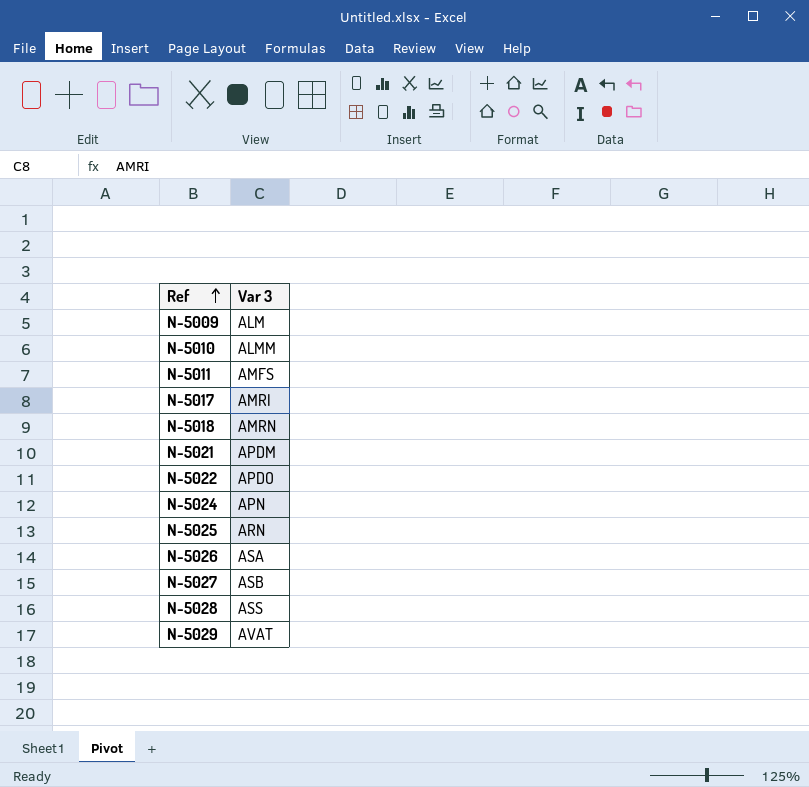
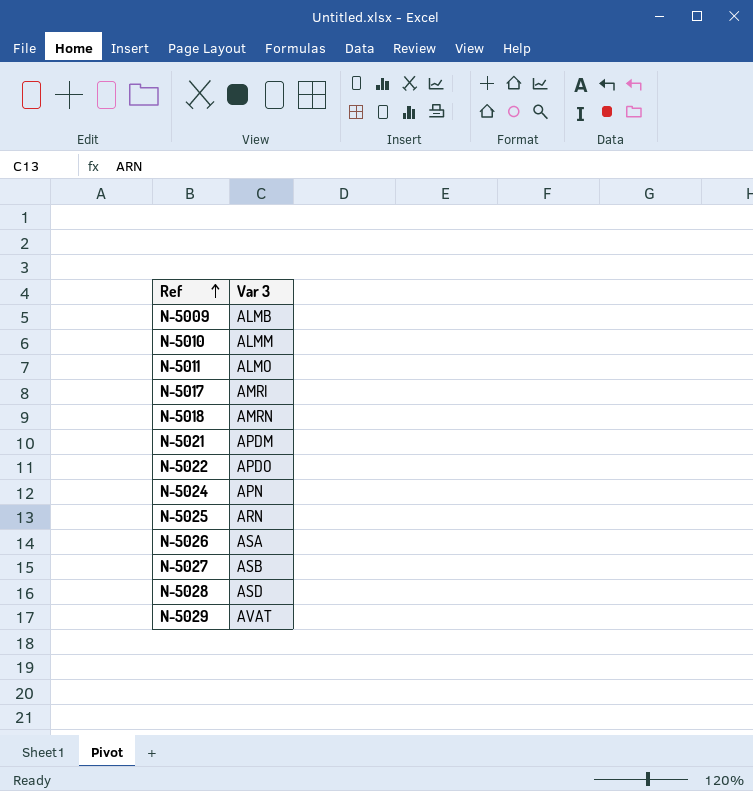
N-5009 | Var 3: ALM -> ALMB
N-5011 | Var 3: AMFS -> ALMO
N-5028 | Var 3: ASS -> ASD

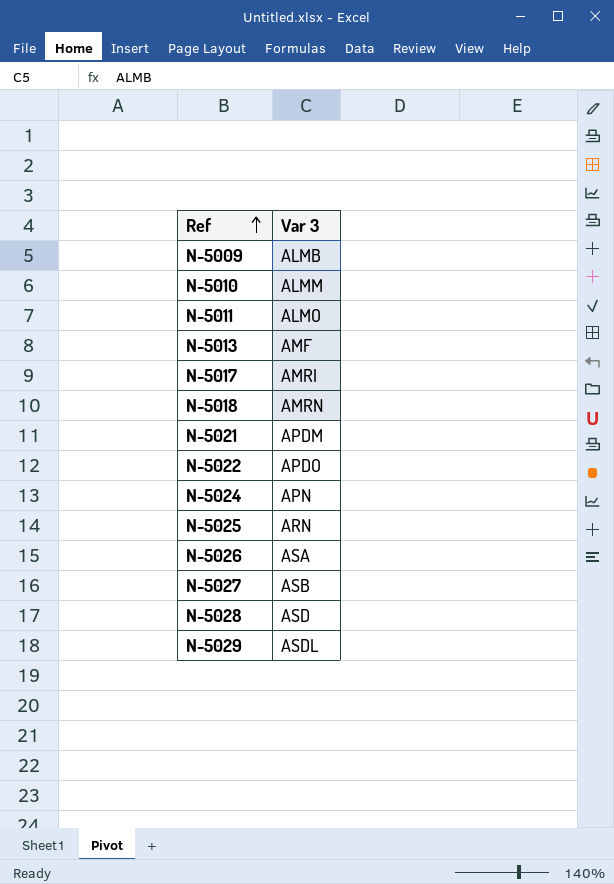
row N-5013: none -> AMF
N-5029 | Var 3: AVAT -> ASDL

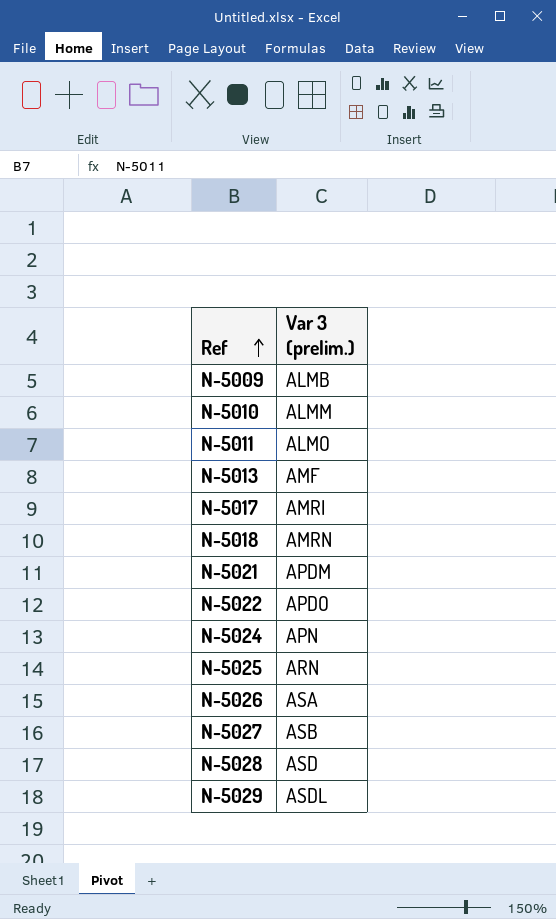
column name: Var 3 -> Var 3 (prelim.)

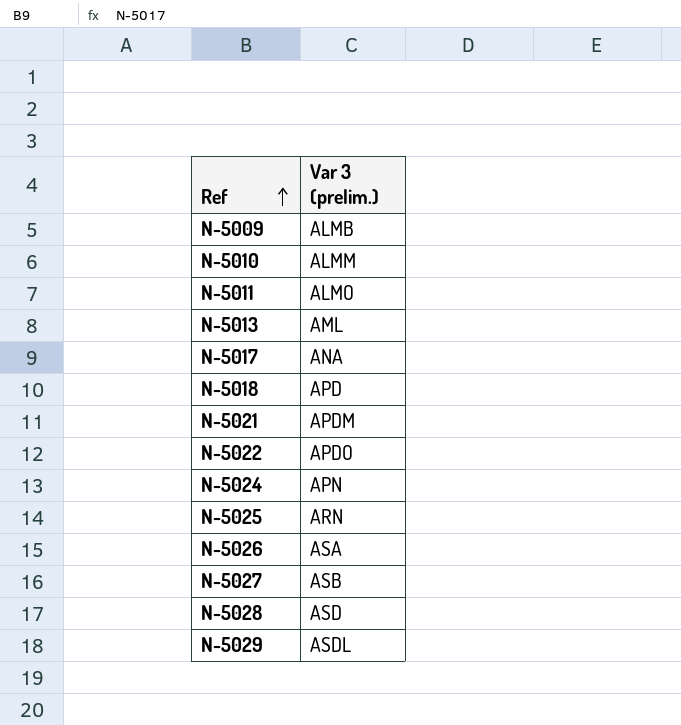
N-5013 | Var 3 (prelim.): AMF -> AML
N-5017 | Var 3 (prelim.): AMRI -> ANA
N-5018 | Var 3 (prelim.): AMRN -> APD

